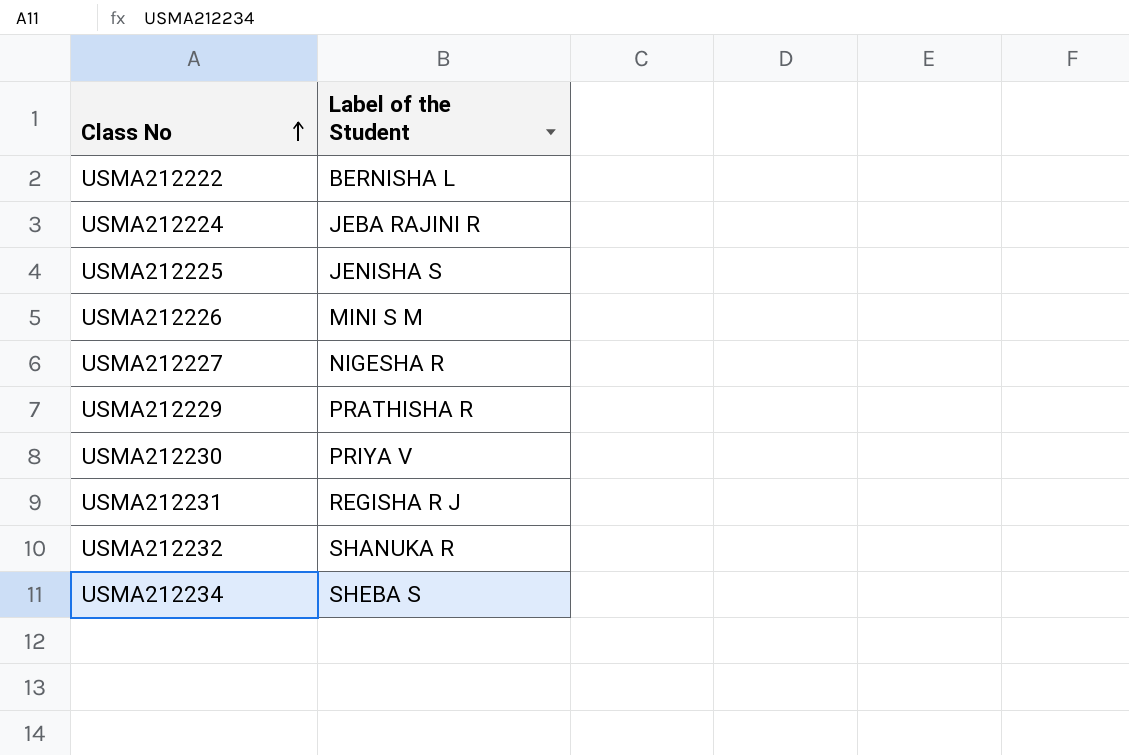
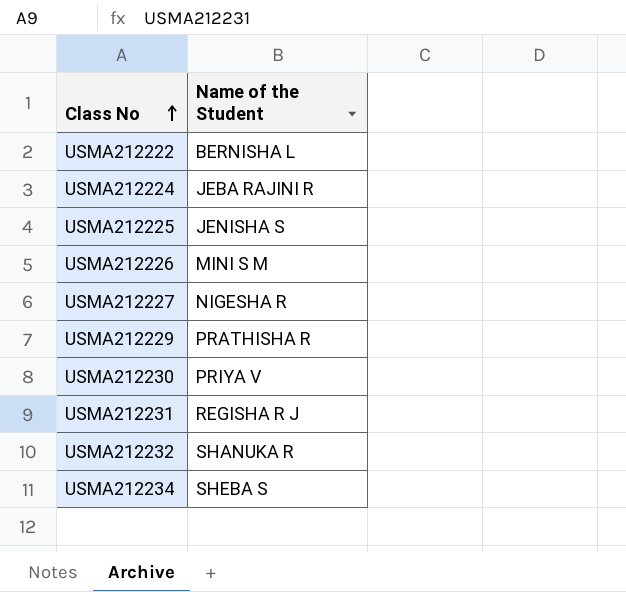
column name: Label of the Student -> Name of the Student

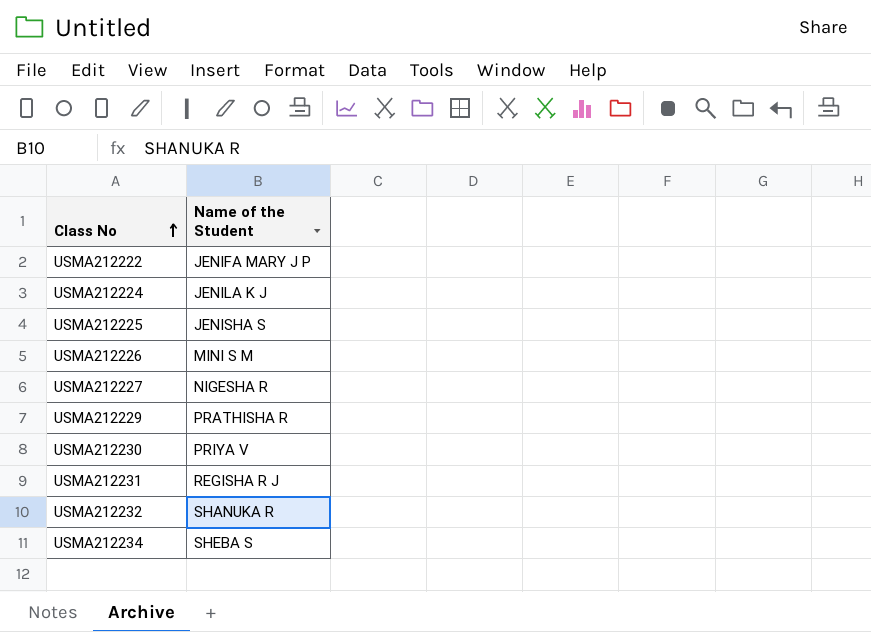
USMA212222 | Name of the Student: BERNISHA L -> JENIFA MARY J P
USMA212224 | Name of the Student: JEBA RAJINI R -> JENILA K J

